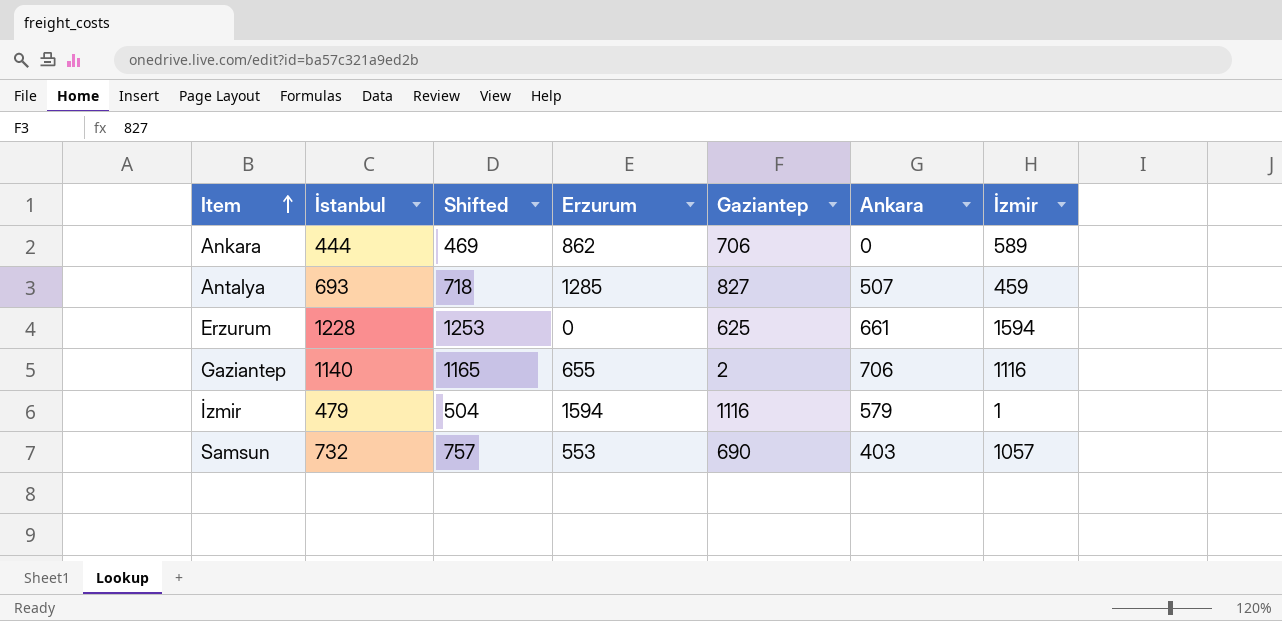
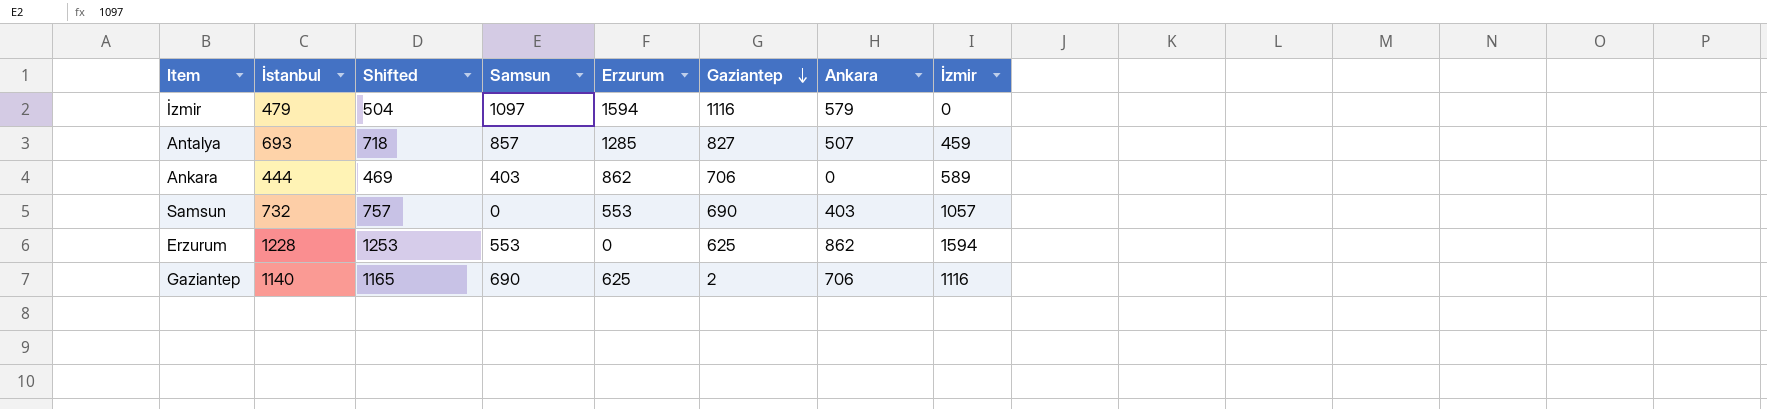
row order: Item ascending -> Gaziantep descending
column Samsun | position: none -> 4
İzmir | İzmir: 1 -> 0
Erzurum | Ankara: 661 -> 862
Gaziantep | Erzurum: 655 -> 625

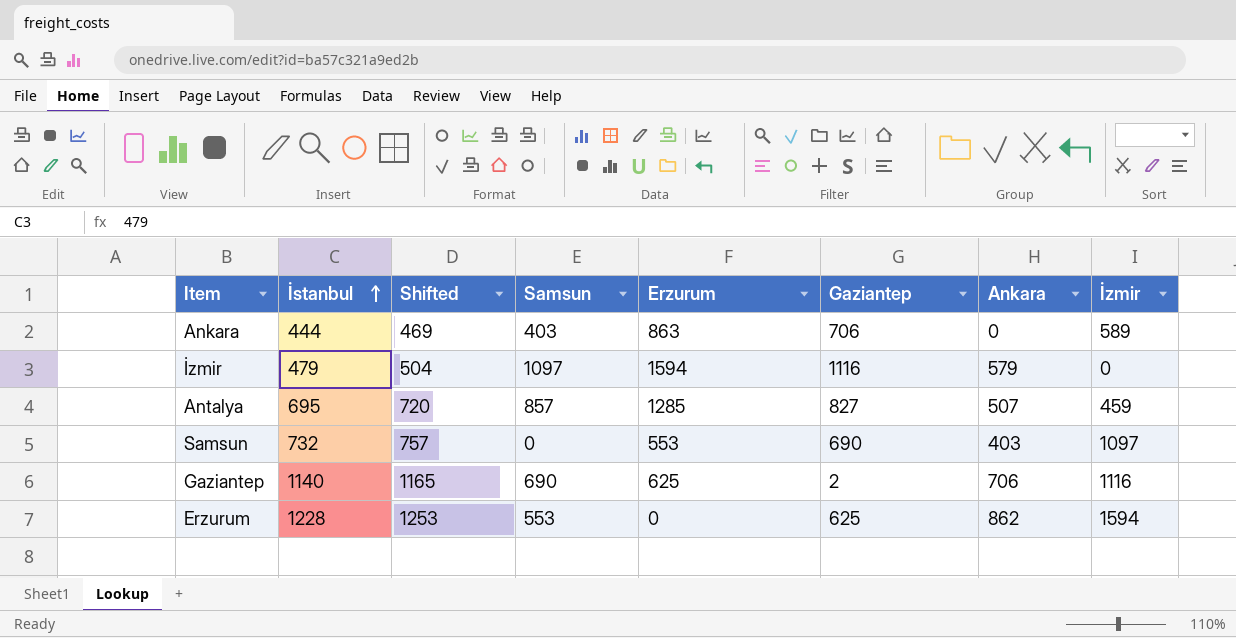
row order: Gaziantep descending -> İstanbul ascending
Ankara | Erzurum: 862 -> 863
Antalya | İstanbul: 693 -> 695
Antalya | Shifted: 718 -> 720
Samsun | İzmir: 1057 -> 1097

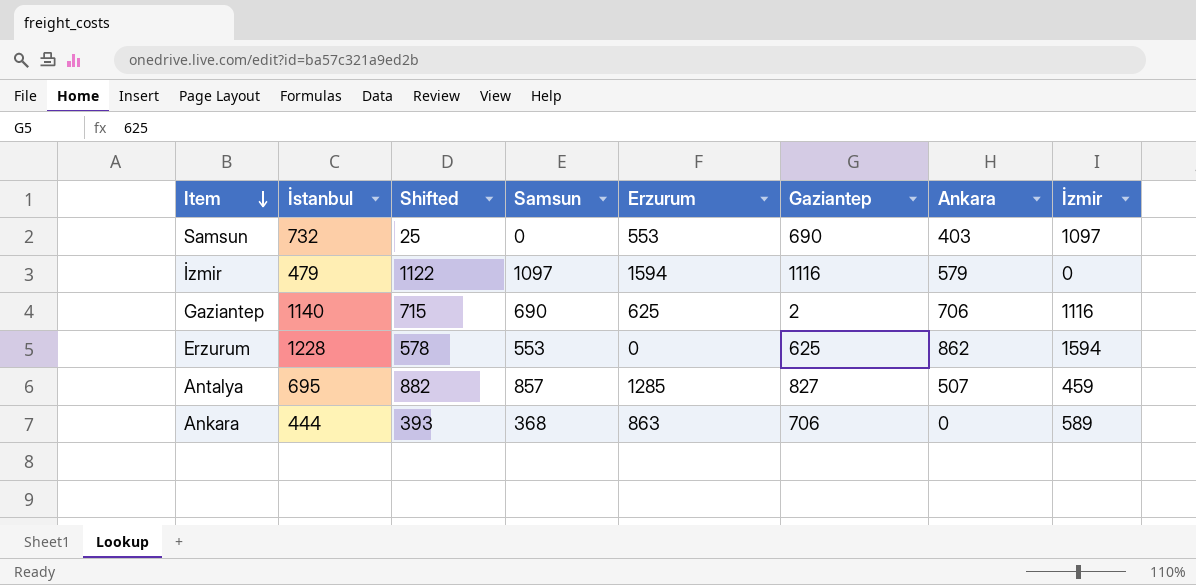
row order: İstanbul ascending -> Item descending
column Shifted | formula: [İstanbul] + 25 -> [Samsun] + 25
Ankara | Samsun: 403 -> 368

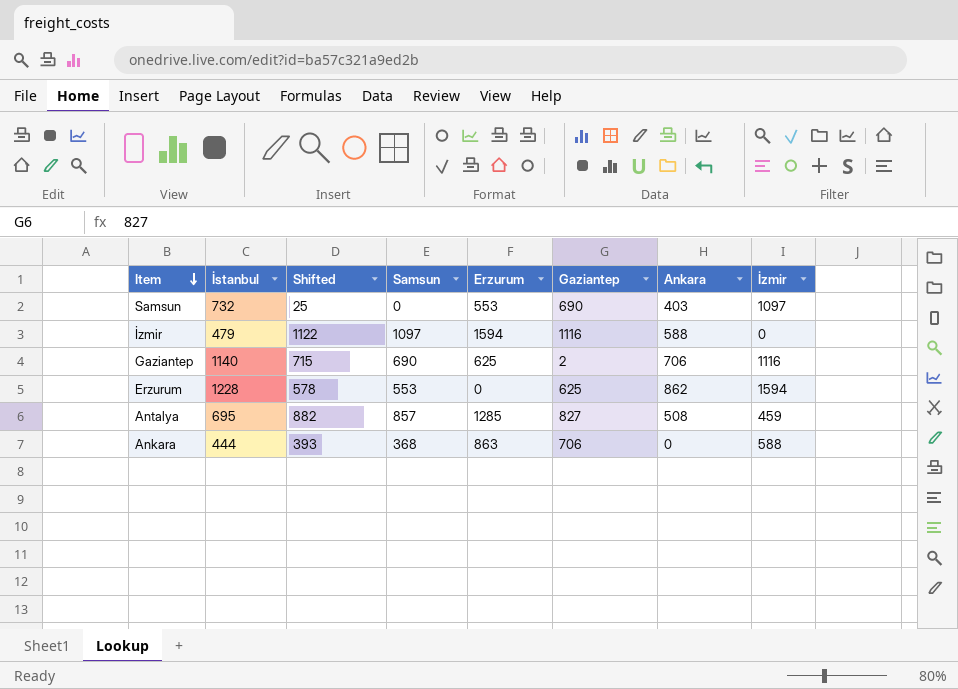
İzmir | Ankara: 579 -> 588
Antalya | Ankara: 507 -> 508
Ankara | İzmir: 589 -> 588

